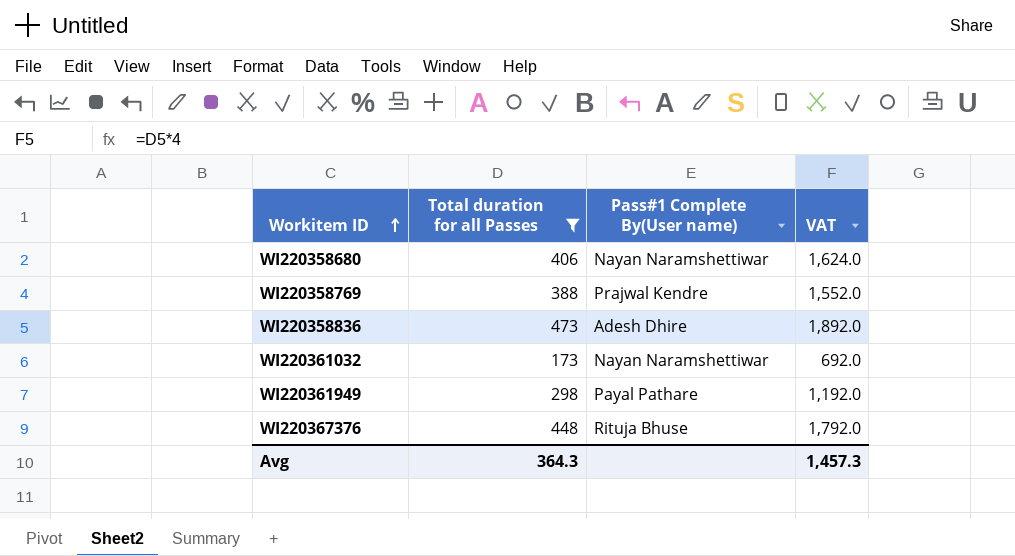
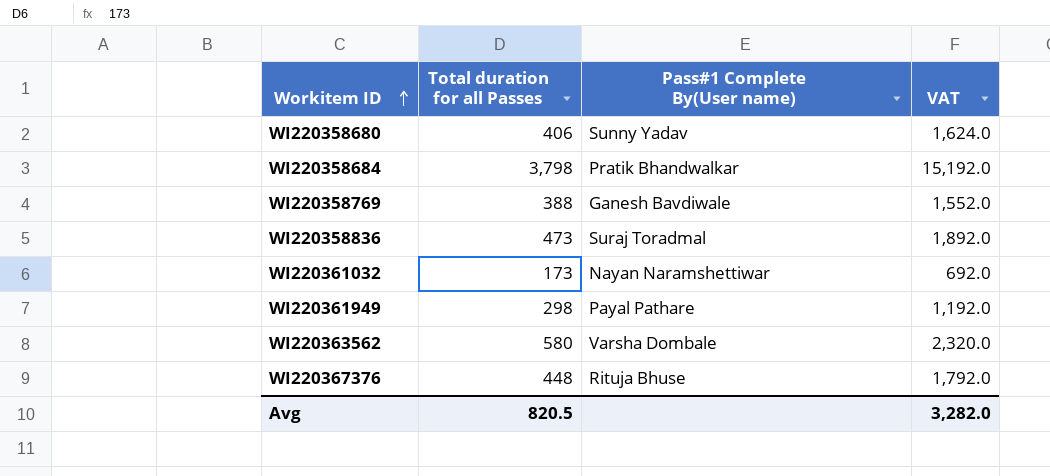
filter: Total duration for all Passes <= 473 -> none
WI220358680 | Pass#1 Complete By(User name): Nayan Naramshettiwar -> Sunny Yadav
WI220358769 | Pass#1 Complete By(User name): Prajwal Kendre -> Ganesh Bavdiwale
WI220358836 | Pass#1 Complete By(User name): Adesh Dhire -> Suraj Toradmal
Avg | Total duration for all Passes: 364.3 -> 820.5
Avg | VAT: 1,457.3 -> 3,282.0

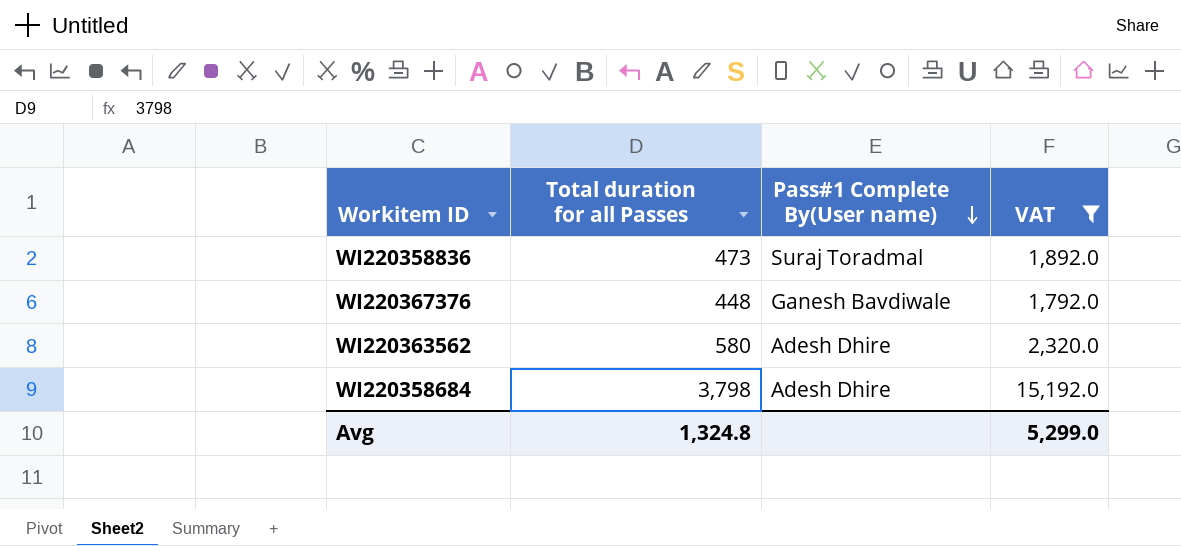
filter: none -> VAT >= 1,792.0
row order: Workitem ID ascending -> Pass#1 Complete By(User name) descending
WI220367376 | Pass#1 Complete By(User name): Rituja Bhuse -> Ganesh Bavdiwale
WI220363562 | Pass#1 Complete By(User name): Varsha Dombale -> Adesh Dhire
WI220358684 | Pass#1 Complete By(User name): Pratik Bhandwalkar -> Adesh Dhire
Avg | Total duration for all Passes: 820.5 -> 1,324.8
Avg | VAT: 3,282.0 -> 5,299.0

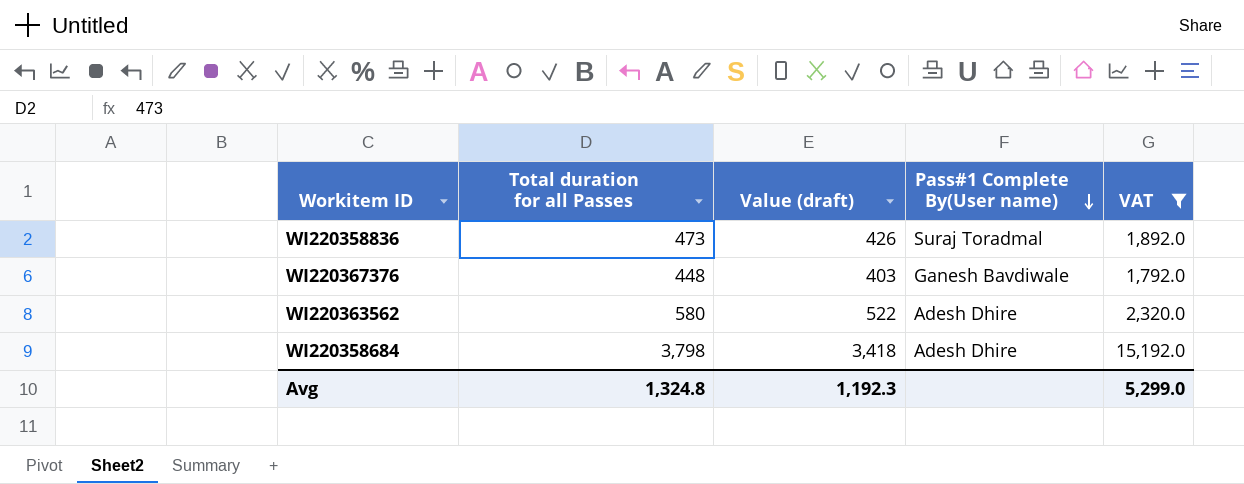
column Value (draft) | formula: none -> [Total duration for all Passes] * 0.9

